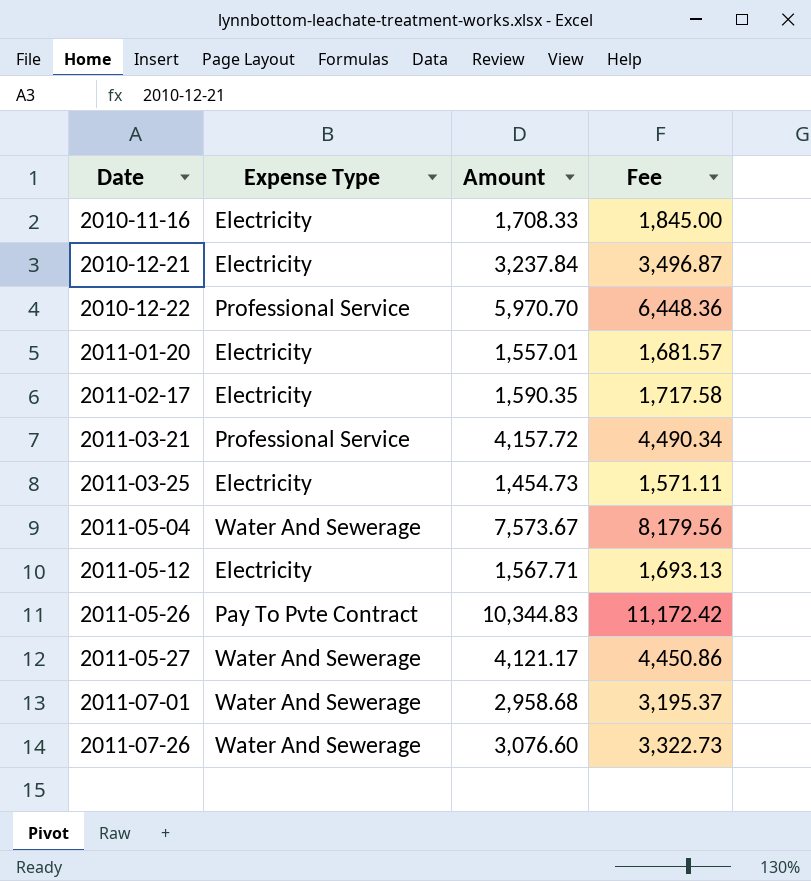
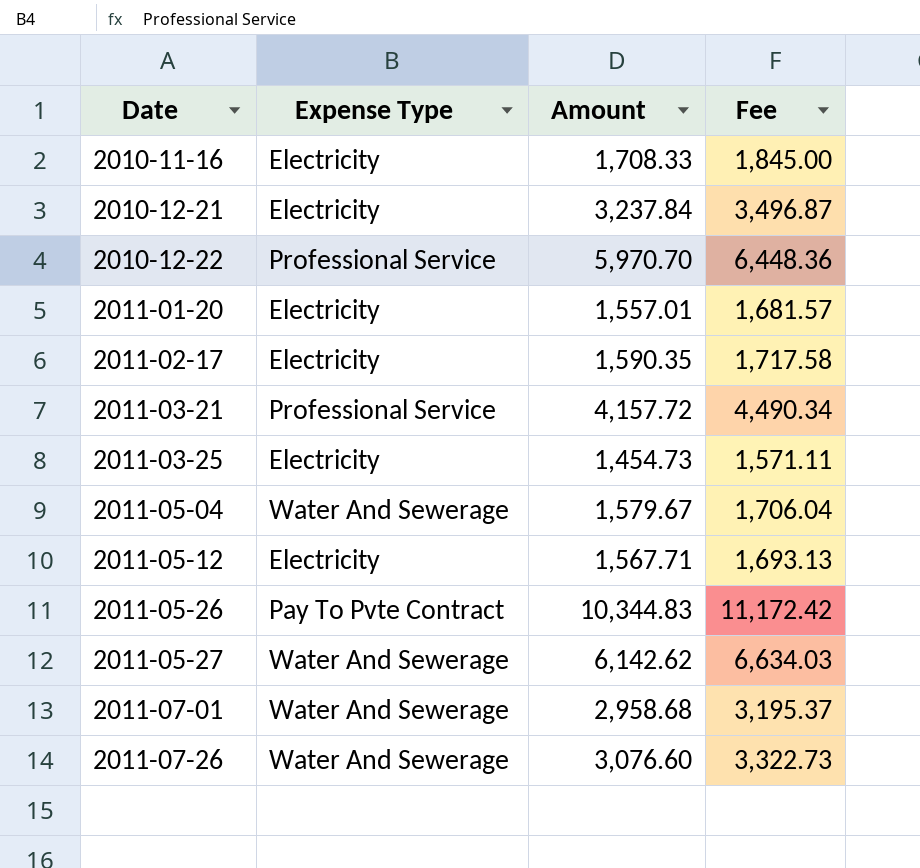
2011-05-04 | Amount: 7,573.67 -> 1,579.67
2011-05-04 | Fee: 8,179.56 -> 1,706.04
2011-05-27 | Amount: 4,121.17 -> 6,142.62
2011-05-27 | Fee: 4,450.86 -> 6,634.03

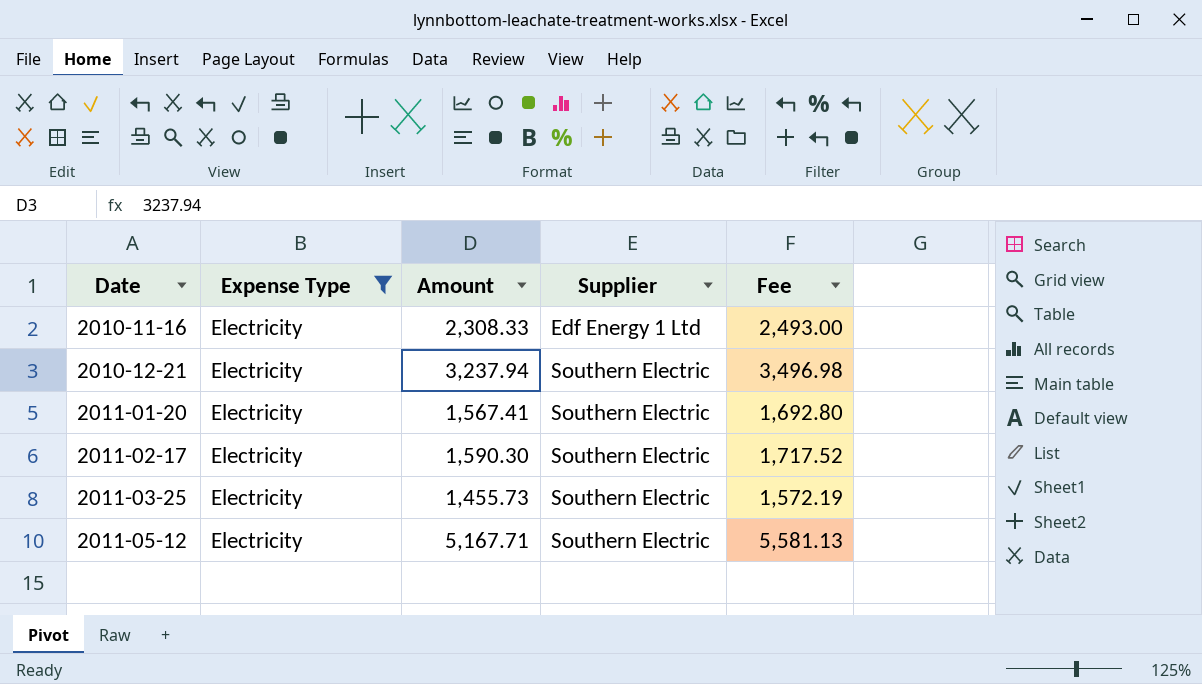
filter: none -> Expense Type = Electricity
column Supplier | position: none -> 4
2010-11-16 | Amount: 1,708.33 -> 2,308.33
2010-11-16 | Fee: 1,845.00 -> 2,493.00
2010-12-21 | Amount: 3,237.84 -> 3,237.94
2010-12-21 | Fee: 3,496.87 -> 3,496.98
2011-01-20 | Amount: 1,557.01 -> 1,567.41
2011-01-20 | Fee: 1,681.57 -> 1,692.80
2011-02-17 | Amount: 1,590.35 -> 1,590.30
2011-02-17 | Fee: 1,717.58 -> 1,717.52
2011-03-25 | Amount: 1,454.73 -> 1,455.73
2011-03-25 | Fee: 1,571.11 -> 1,572.19
2011-05-12 | Amount: 1,567.71 -> 5,167.71
2011-05-12 | Fee: 1,693.13 -> 5,581.13

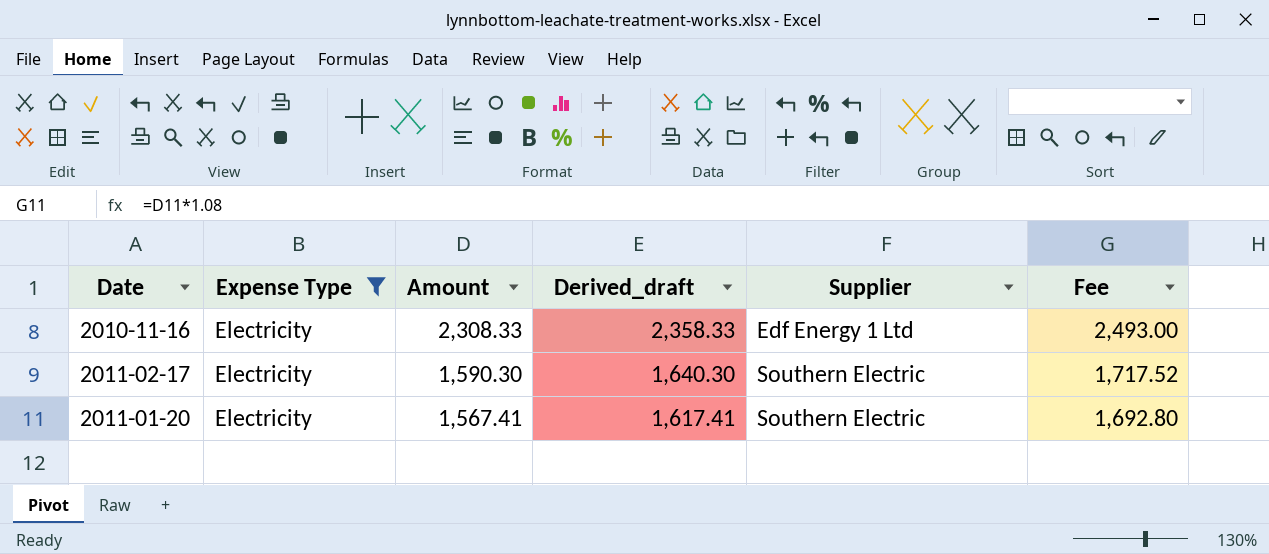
row order: Date ascending -> Amount descending
column Derived_draft | formula: none -> [Amount] + 50
row 2010-12-21: Electricity | 3,237.94 | Southern Electric | 3,496.98 -> none
row 2011-03-25: Electricity | 1,455.73 | Southern Electric | 1,572.19 -> none
row 2011-05-12: Electricity | 5,167.71 | Southern Electric | 5,581.13 -> none

